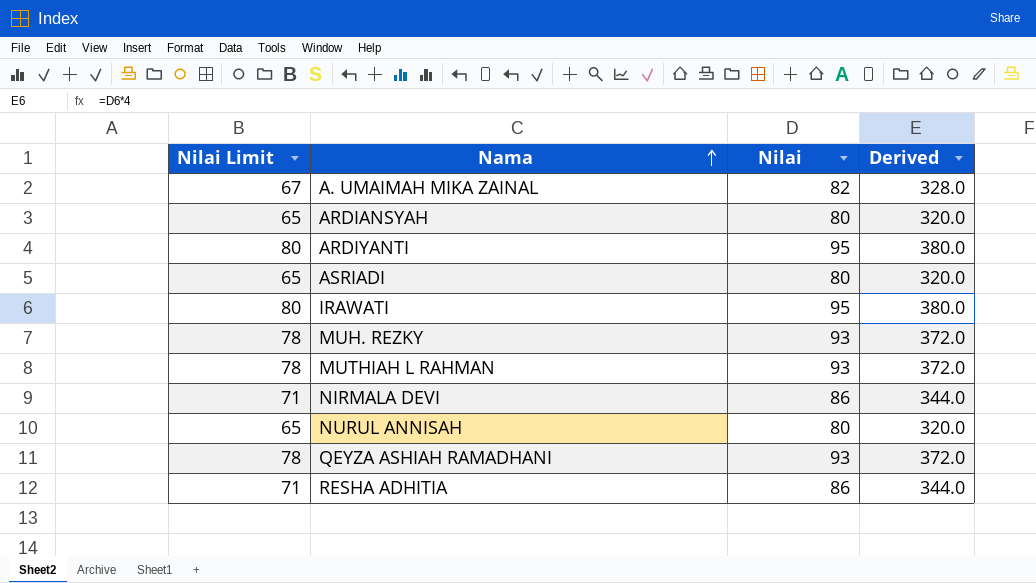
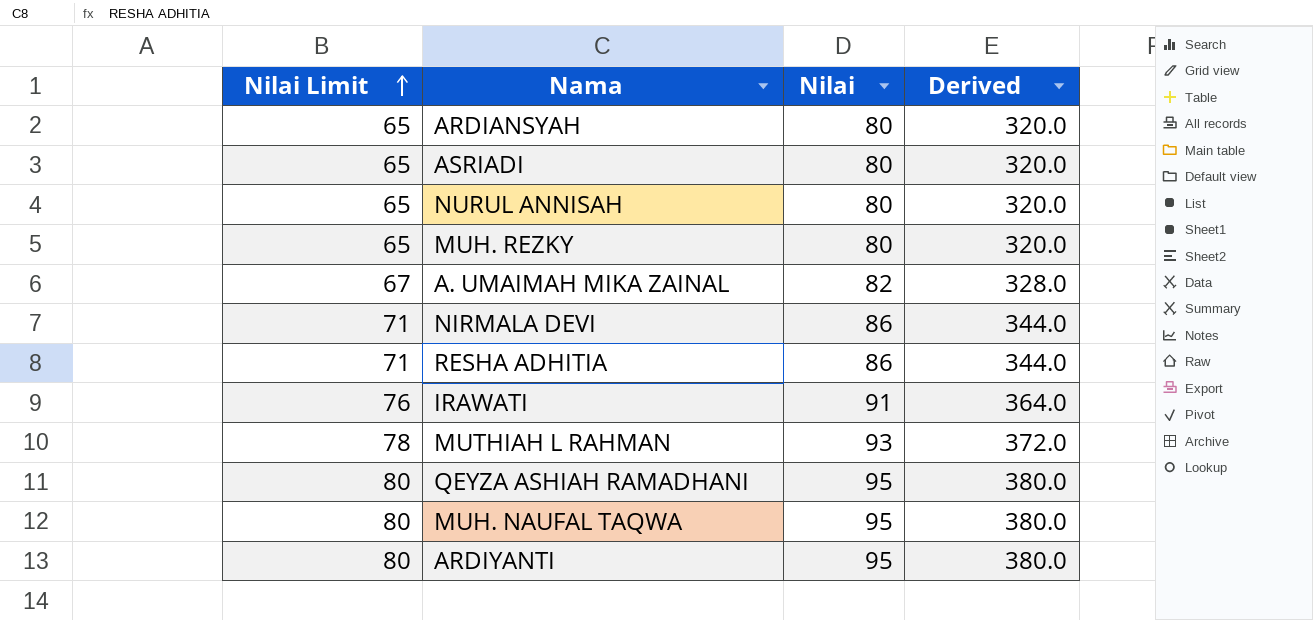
row order: Nama ascending -> Nilai Limit ascending
MUH. REZKY | Nilai Limit: 78 -> 65
MUH. REZKY | Nilai: 93 -> 80
MUH. REZKY | Derived: 372.0 -> 320.0
IRAWATI | Nilai Limit: 80 -> 76
IRAWATI | Nilai: 95 -> 91
IRAWATI | Derived: 380.0 -> 364.0
QEYZA ASHIAH RAMADHANI | Nilai Limit: 78 -> 80
QEYZA ASHIAH RAMADHANI | Nilai: 93 -> 95
QEYZA ASHIAH RAMADHANI | Derived: 372.0 -> 380.0
row MUH. NAUFAL TAQWA: none -> 80 | 95 | 380.0

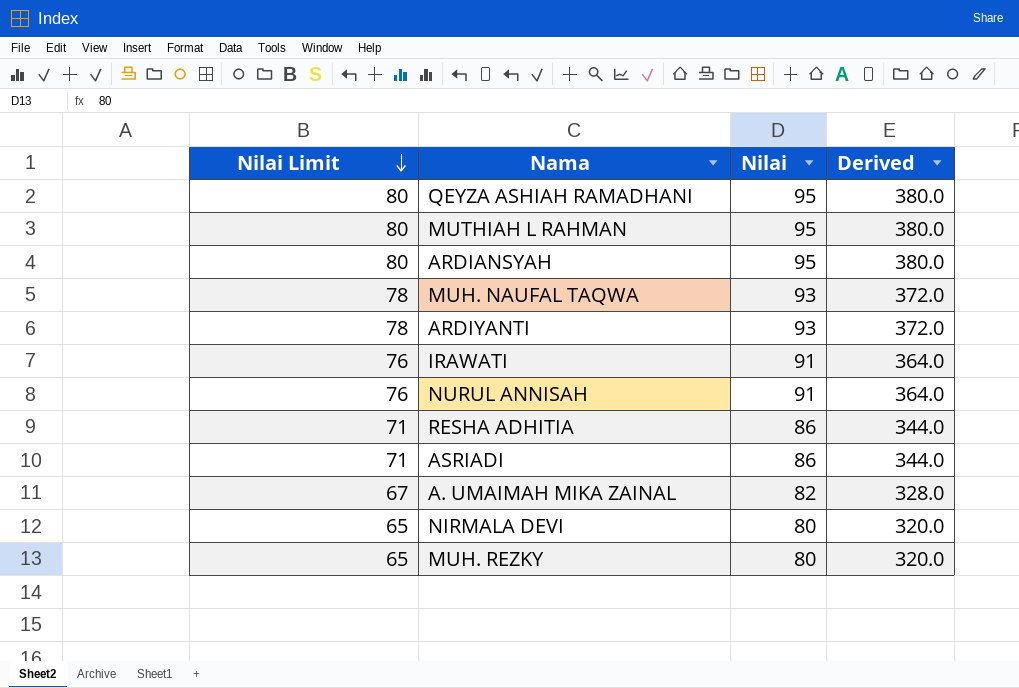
row order: Nilai Limit ascending -> Nilai Limit descending
MUTHIAH L RAHMAN | Nilai Limit: 78 -> 80
MUTHIAH L RAHMAN | Nilai: 93 -> 95
MUTHIAH L RAHMAN | Derived: 372.0 -> 380.0
ARDIANSYAH | Nilai Limit: 65 -> 80
ARDIANSYAH | Nilai: 80 -> 95
ARDIANSYAH | Derived: 320.0 -> 380.0
MUH. NAUFAL TAQWA | Nilai Limit: 80 -> 78
MUH. NAUFAL TAQWA | Nilai: 95 -> 93
MUH. NAUFAL TAQWA | Derived: 380.0 -> 372.0
ARDIYANTI | Nilai Limit: 80 -> 78
ARDIYANTI | Nilai: 95 -> 93
ARDIYANTI | Derived: 380.0 -> 372.0
NURUL ANNISAH | Nilai Limit: 65 -> 76
NURUL ANNISAH | Nilai: 80 -> 91
NURUL ANNISAH | Derived: 320.0 -> 364.0
ASRIADI | Nilai Limit: 65 -> 71
ASRIADI | Nilai: 80 -> 86
ASRIADI | Derived: 320.0 -> 344.0
NIRMALA DEVI | Nilai Limit: 71 -> 65
NIRMALA DEVI | Nilai: 86 -> 80
NIRMALA DEVI | Derived: 344.0 -> 320.0

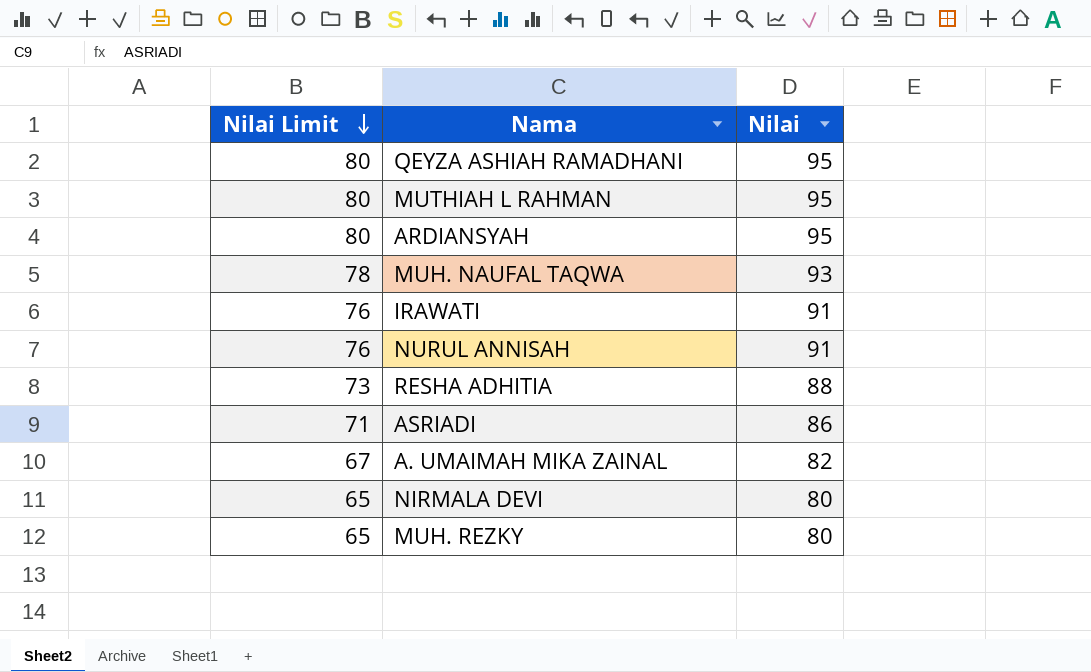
column Derived | formula: [Nilai] * 4 -> none
row ARDIYANTI: 78 | 93 | 372.0 -> none
RESHA ADHITIA | Nilai Limit: 71 -> 73
RESHA ADHITIA | Nilai: 86 -> 88

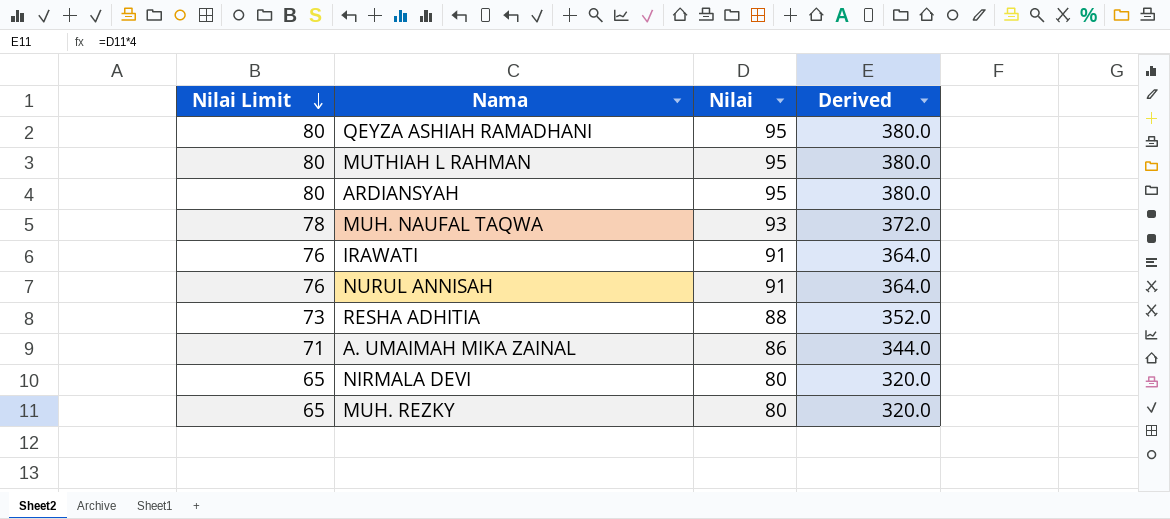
column Derived | formula: none -> [Nilai] * 4
row ASRIADI: 71 | 86 -> none
A. UMAIMAH MIKA ZAINAL | Nilai Limit: 67 -> 71
A. UMAIMAH MIKA ZAINAL | Nilai: 82 -> 86

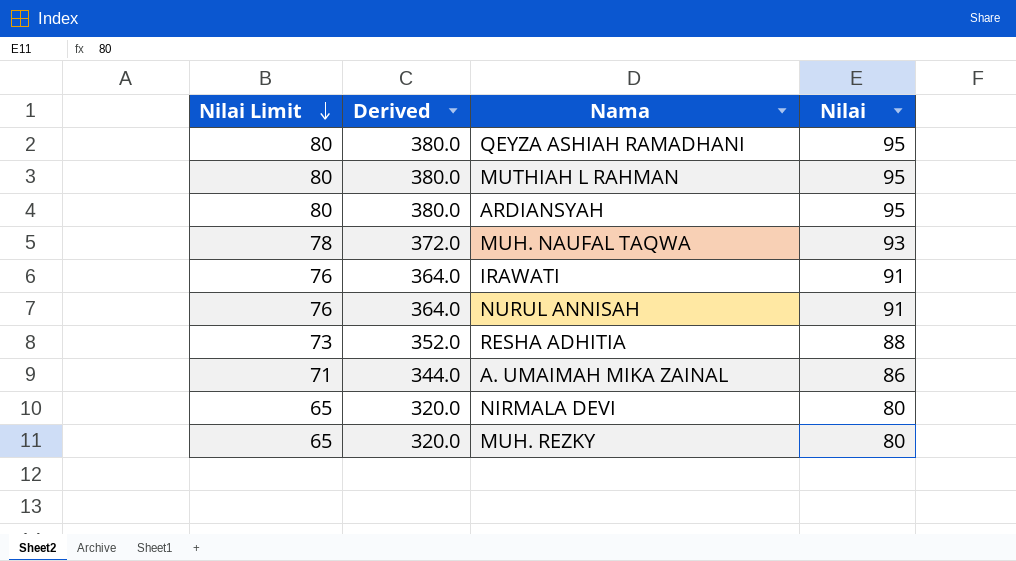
column Derived | position: 4 -> 2

